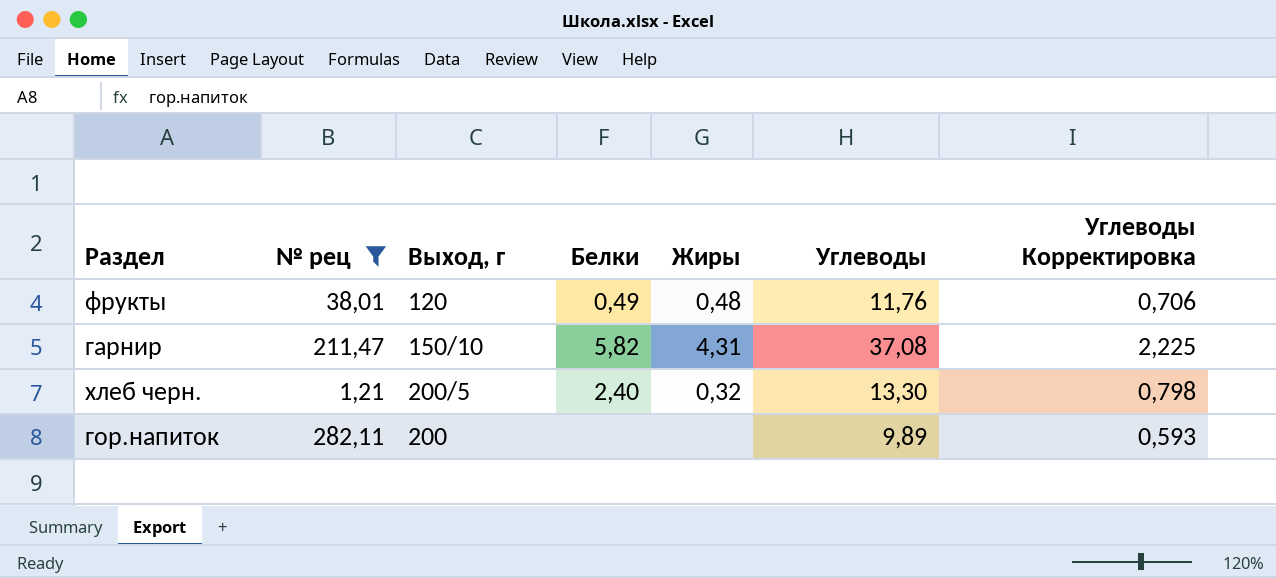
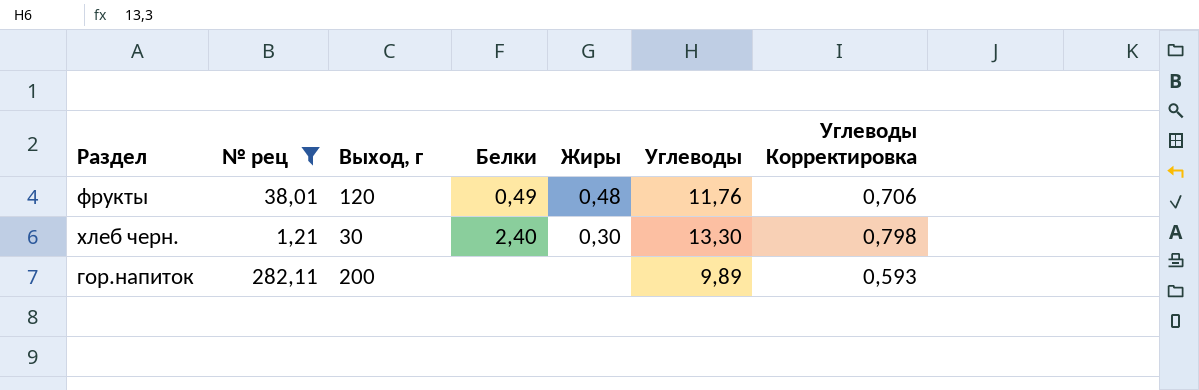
row гарнир: 211,47 | 150/10 | 5,82 | 4,31 | 37,08 | 2,225 -> none
хлеб черн. | Выход, г: 200/5 -> 30
хлеб черн. | Жиры: 0,32 -> 0,30

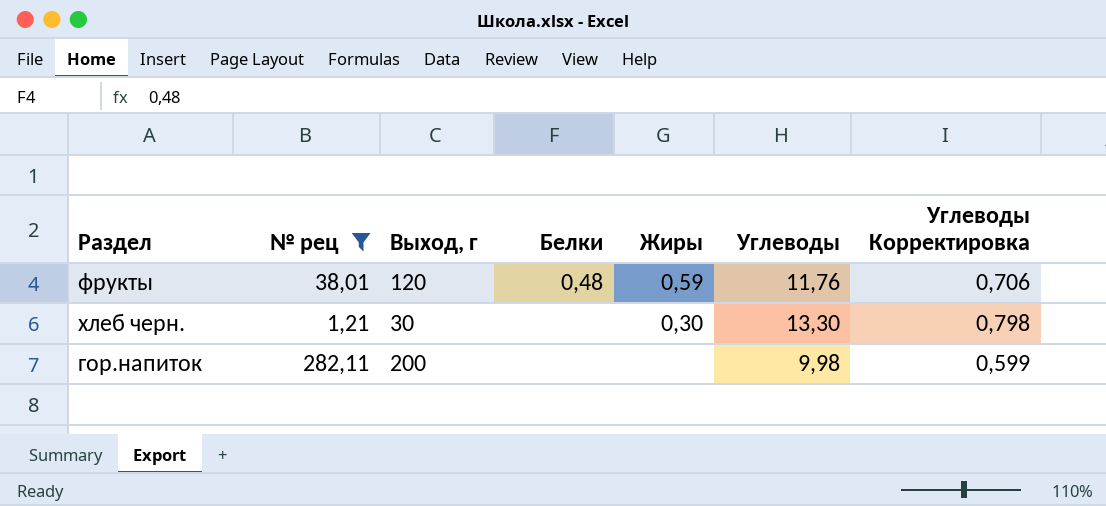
фрукты | Белки: 0,49 -> 0,48
фрукты | Жиры: 0,48 -> 0,59
хлеб черн. | Белки: 2,40 -> none
гор.напиток | Углеводы: 9,89 -> 9,98
гор.напиток | Углеводы Корректировка: 0,593 -> 0,599

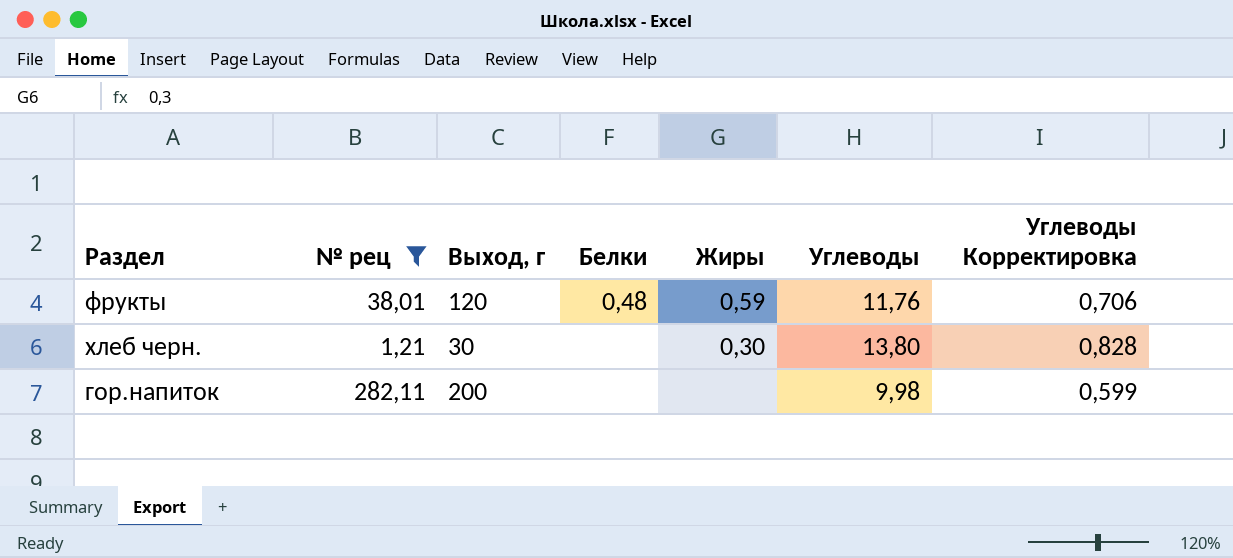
хлеб черн. | Углеводы: 13,30 -> 13,80
хлеб черн. | Углеводы Корректировка: 0,798 -> 0,828

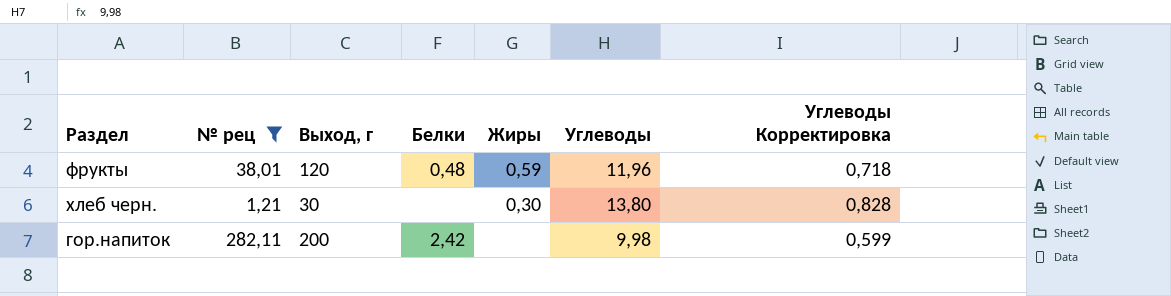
фрукты | Углеводы: 11,76 -> 11,96
фрукты | Углеводы Корректировка: 0,706 -> 0,718
гор.напиток | Белки: none -> 2,42

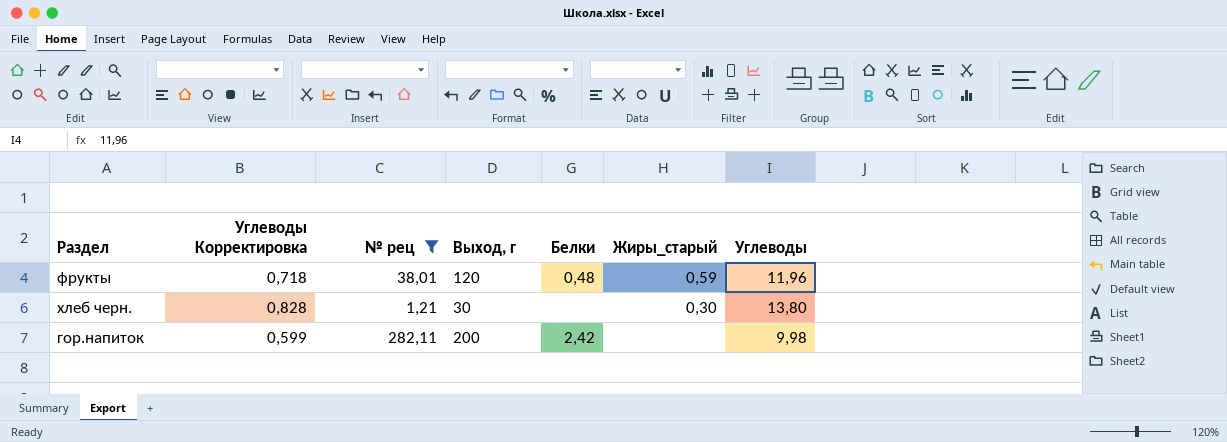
column Углеводы Корректировка | position: 7 -> 2
column name: Жиры -> Жиры_старый

